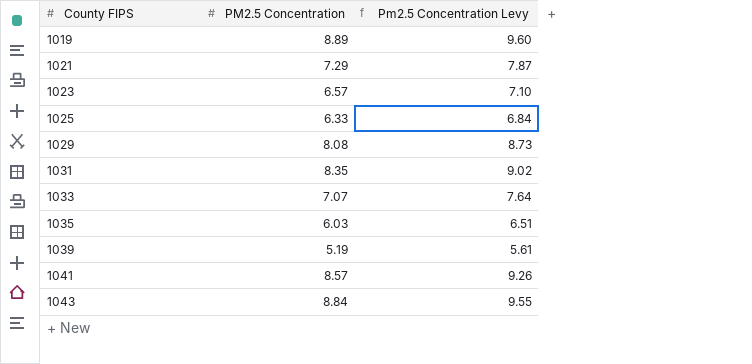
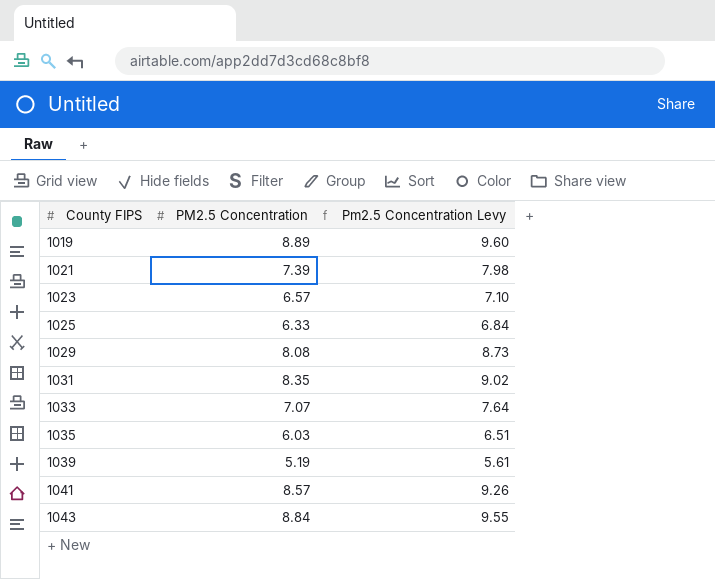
1021 | PM2.5 Concentration: 7.29 -> 7.39
1021 | Pm2.5 Concentration Levy: 7.87 -> 7.98

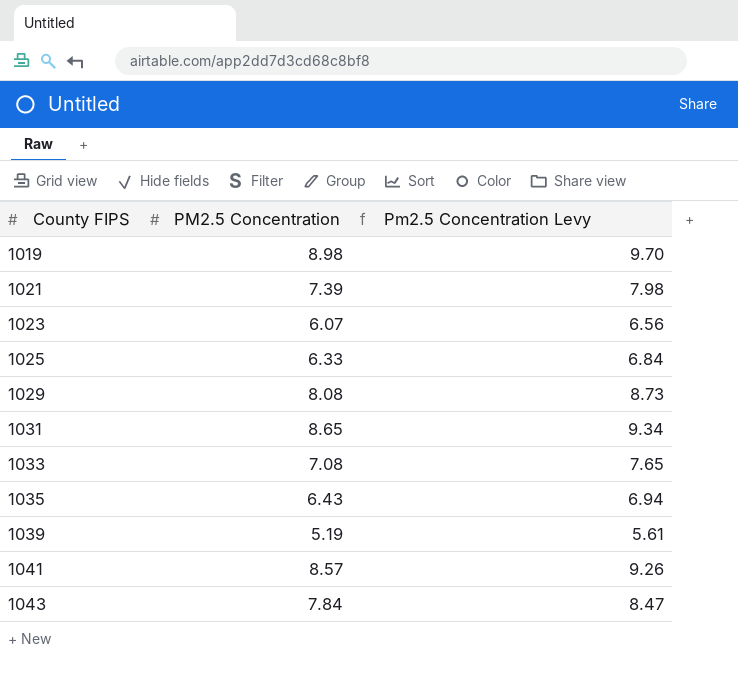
1019 | PM2.5 Concentration: 8.89 -> 8.98
1019 | Pm2.5 Concentration Levy: 9.60 -> 9.70
1023 | PM2.5 Concentration: 6.57 -> 6.07
1023 | Pm2.5 Concentration Levy: 7.10 -> 6.56
1031 | PM2.5 Concentration: 8.35 -> 8.65
1031 | Pm2.5 Concentration Levy: 9.02 -> 9.34
1033 | PM2.5 Concentration: 7.07 -> 7.08
1033 | Pm2.5 Concentration Levy: 7.64 -> 7.65
1035 | PM2.5 Concentration: 6.03 -> 6.43
1035 | Pm2.5 Concentration Levy: 6.51 -> 6.94
1043 | PM2.5 Concentration: 8.84 -> 7.84
1043 | Pm2.5 Concentration Levy: 9.55 -> 8.47

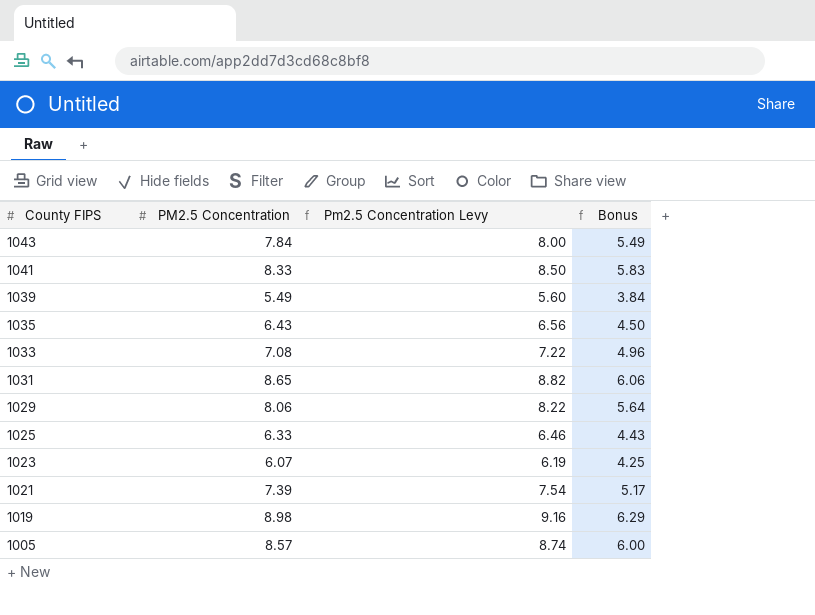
row order: County FIPS ascending -> County FIPS descending
column Pm2.5 Concentration Levy | formula: [PM2.5 Concentration] * 1.08 -> [PM2.5 Concentration] * 1.02
column Bonus | formula: none -> [PM2.5 Concentration] * 0.7
1041 | PM2.5 Concentration: 8.57 -> 8.33
1039 | PM2.5 Concentration: 5.19 -> 5.49
1029 | PM2.5 Concentration: 8.08 -> 8.06
row 1005: none -> 8.57 | 8.74 | 6.00

